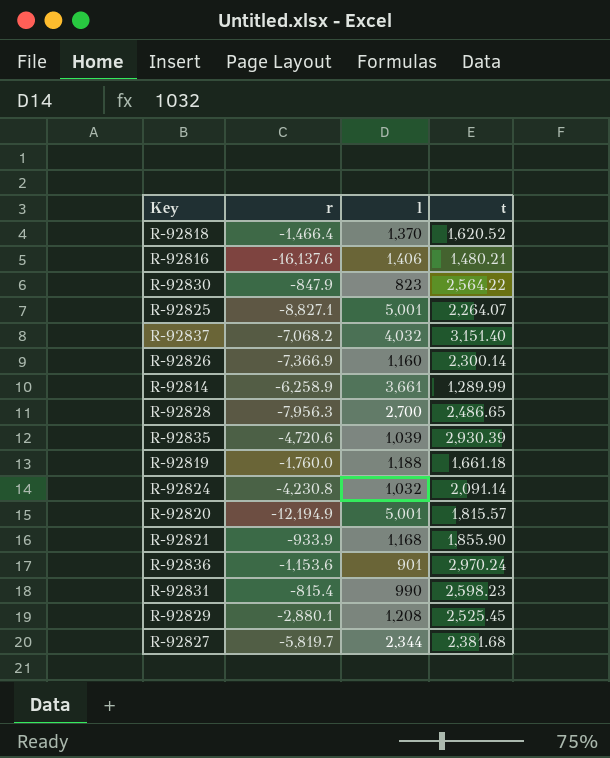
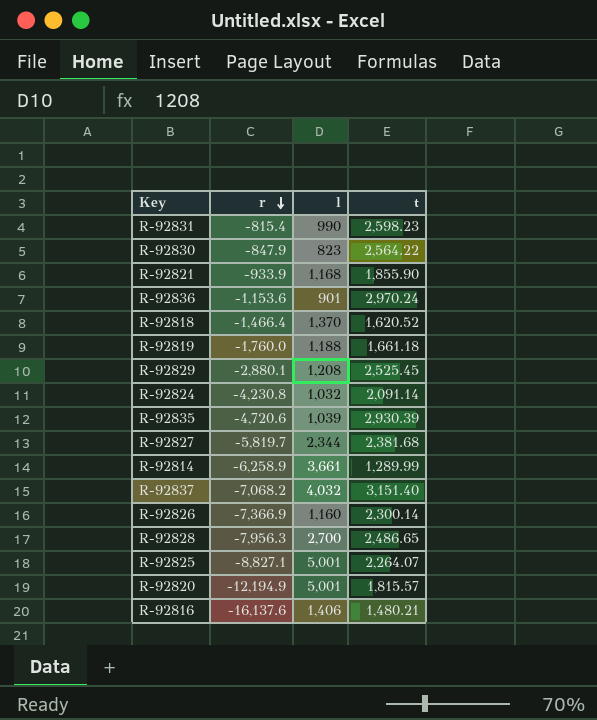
row order: none -> r descending

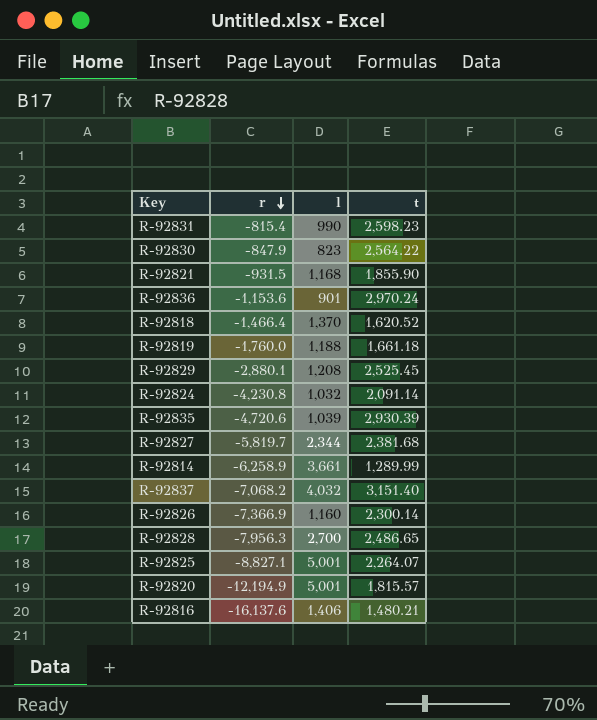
R-92821 | r: -933.9 -> -931.5

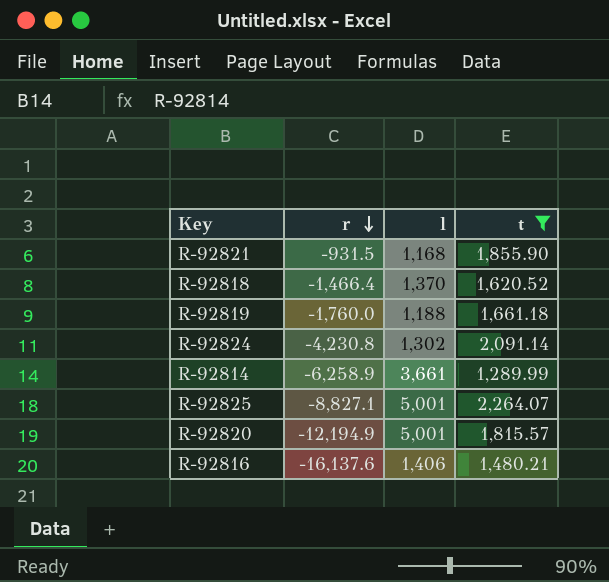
filter: none -> t <= 2,264.07
R-92824 | l: 1,032 -> 1,302

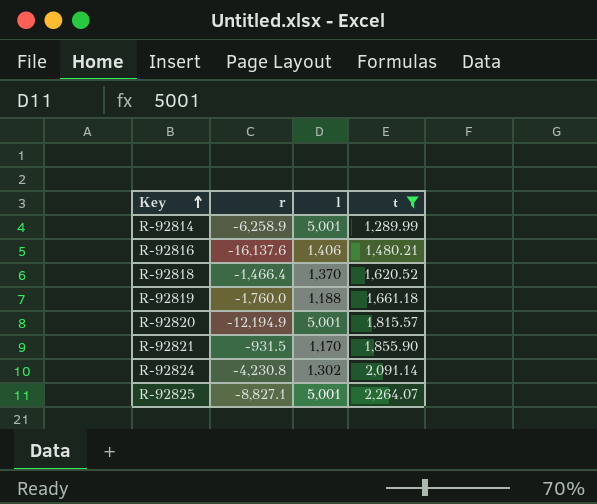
row order: r descending -> Key ascending
R-92814 | l: 3,661 -> 5,001
R-92821 | l: 1,168 -> 1,170

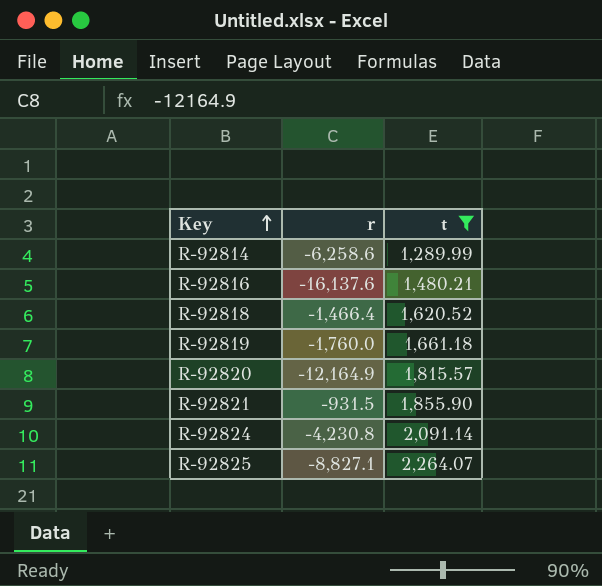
column l | position: 3 -> none
R-92814 | r: -6,258.9 -> -6,258.6
R-92820 | r: -12,194.9 -> -12,164.9

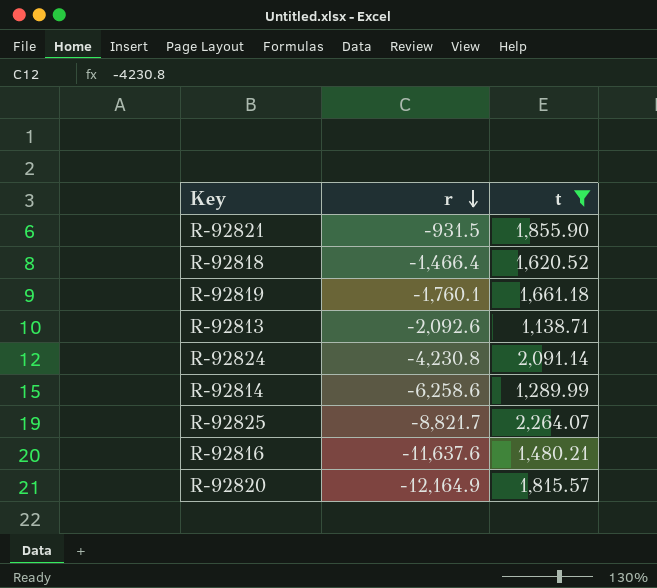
row order: Key ascending -> r descending
R-92819 | r: -1,760.0 -> -1,760.1
row R-92813: none -> -2,092.6 | 1,138.71
R-92825 | r: -8,827.1 -> -8,821.7
R-92816 | r: -16,137.6 -> -11,637.6

